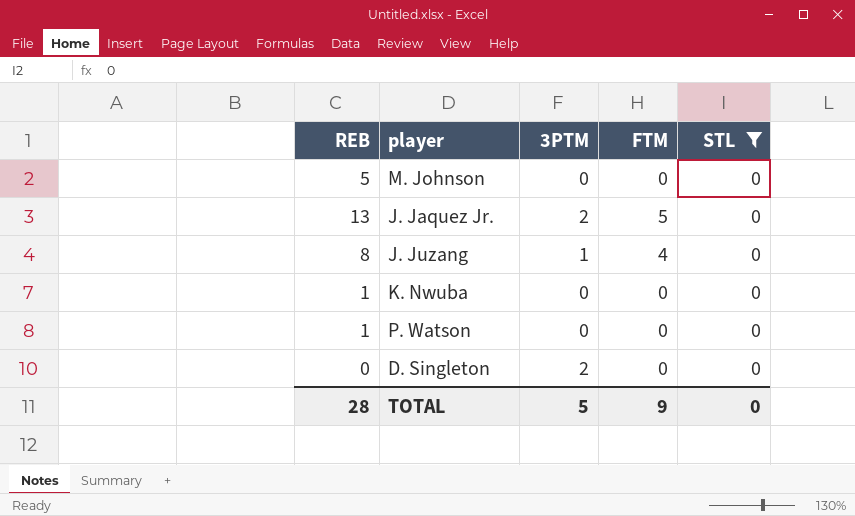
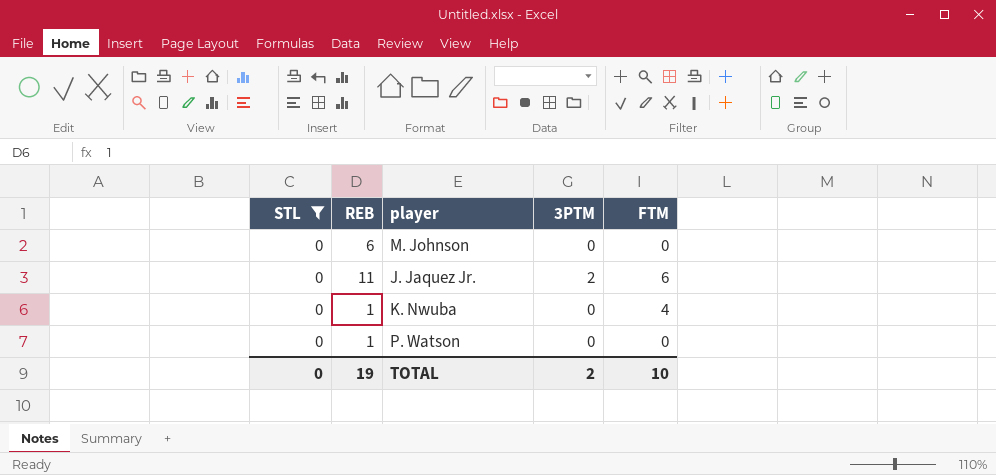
column STL | position: 5 -> 1
row J. Juzang: 8 | 1 | 4 | 0 -> none
row D. Singleton: 0 | 2 | 0 | 0 -> none
M. Johnson | REB: 5 -> 6
J. Jaquez Jr. | REB: 13 -> 11
J. Jaquez Jr. | FTM: 5 -> 6
K. Nwuba | FTM: 0 -> 4
TOTAL | REB: 28 -> 19
TOTAL | 3PTM: 5 -> 2
TOTAL | FTM: 9 -> 10

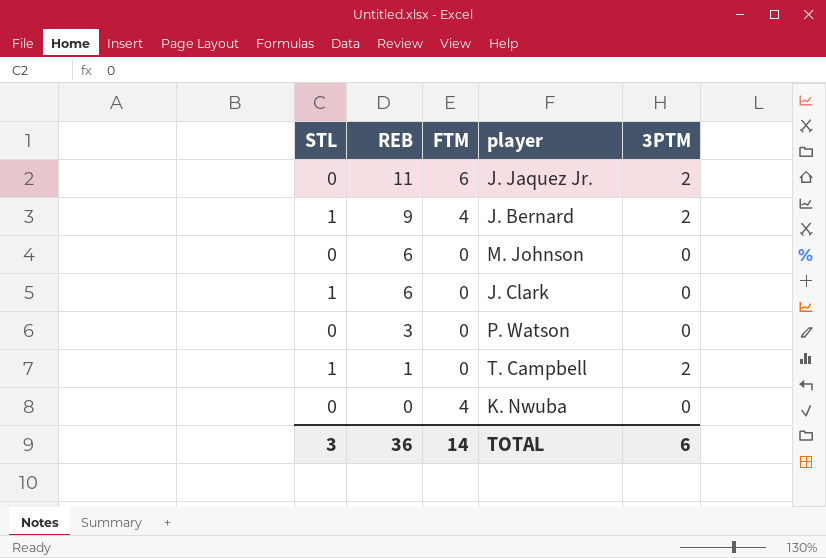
filter: STL = 0 -> none
row order: none -> REB descending
column FTM | position: 5 -> 3
P. Watson | REB: 1 -> 3
K. Nwuba | REB: 1 -> 0
TOTAL | STL: 0 -> 3
TOTAL | REB: 19 -> 36
TOTAL | FTM: 10 -> 14
TOTAL | 3PTM: 2 -> 6

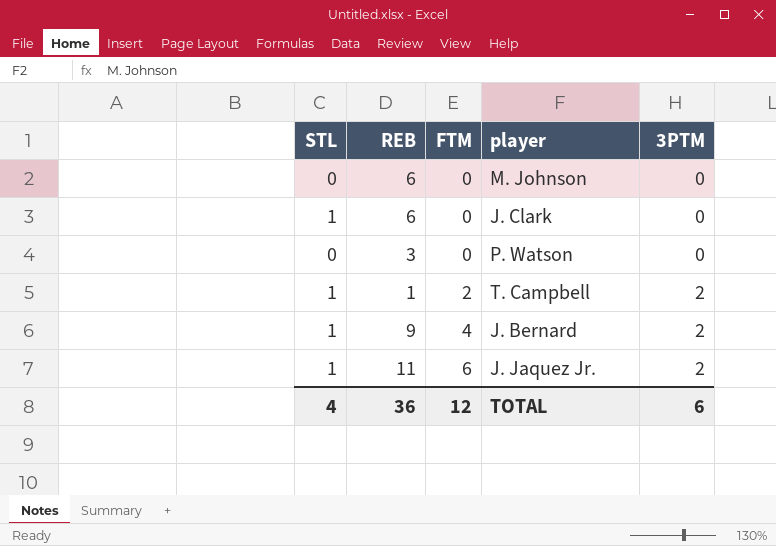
row order: REB descending -> FTM ascending
row K. Nwuba: 0 | 0 | 4 | 0 -> none
T. Campbell | FTM: 0 -> 2
J. Jaquez Jr. | STL: 0 -> 1
TOTAL | STL: 3 -> 4
TOTAL | FTM: 14 -> 12

